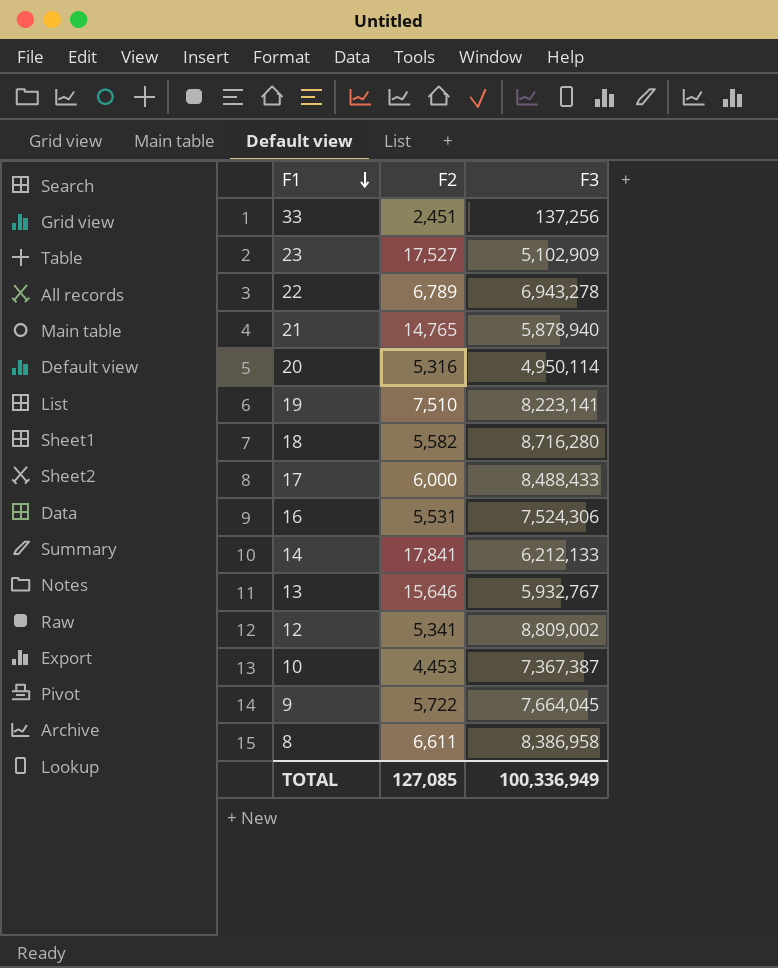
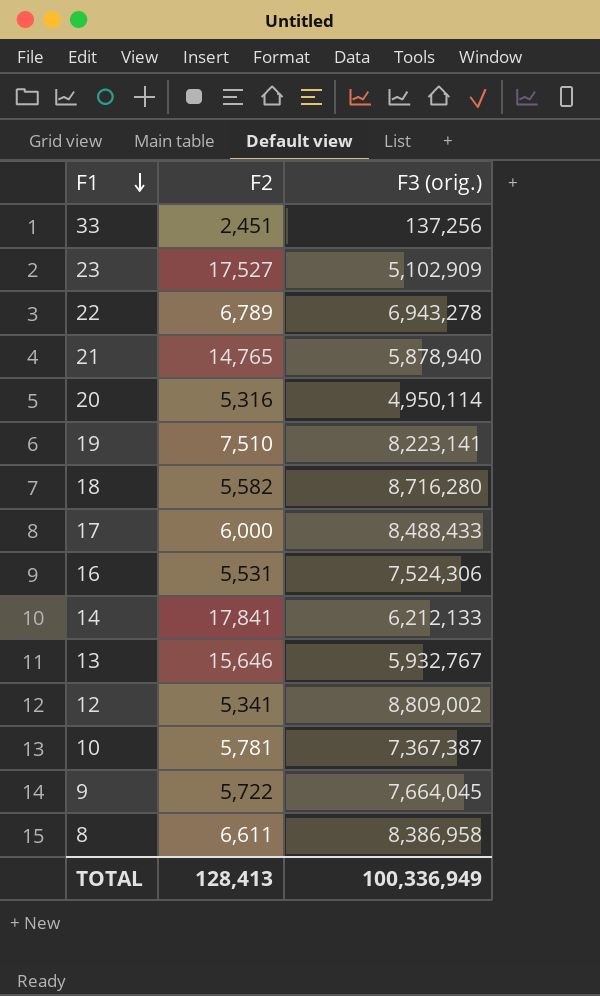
column name: F3 -> F3 (orig.)
10 | F2: 4,453 -> 5,781
TOTAL | F2: 127,085 -> 128,413

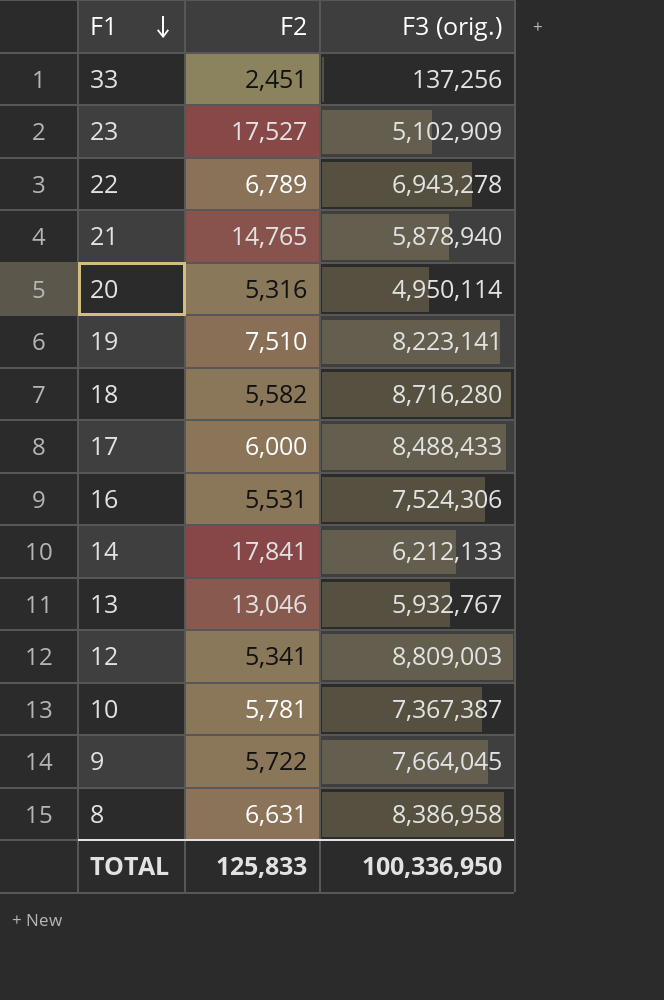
13 | F2: 15,646 -> 13,046
12 | F3 (orig.): 8,809,002 -> 8,809,003
8 | F2: 6,611 -> 6,631
TOTAL | F2: 128,413 -> 125,833
TOTAL | F3 (orig.): 100,336,949 -> 100,336,950

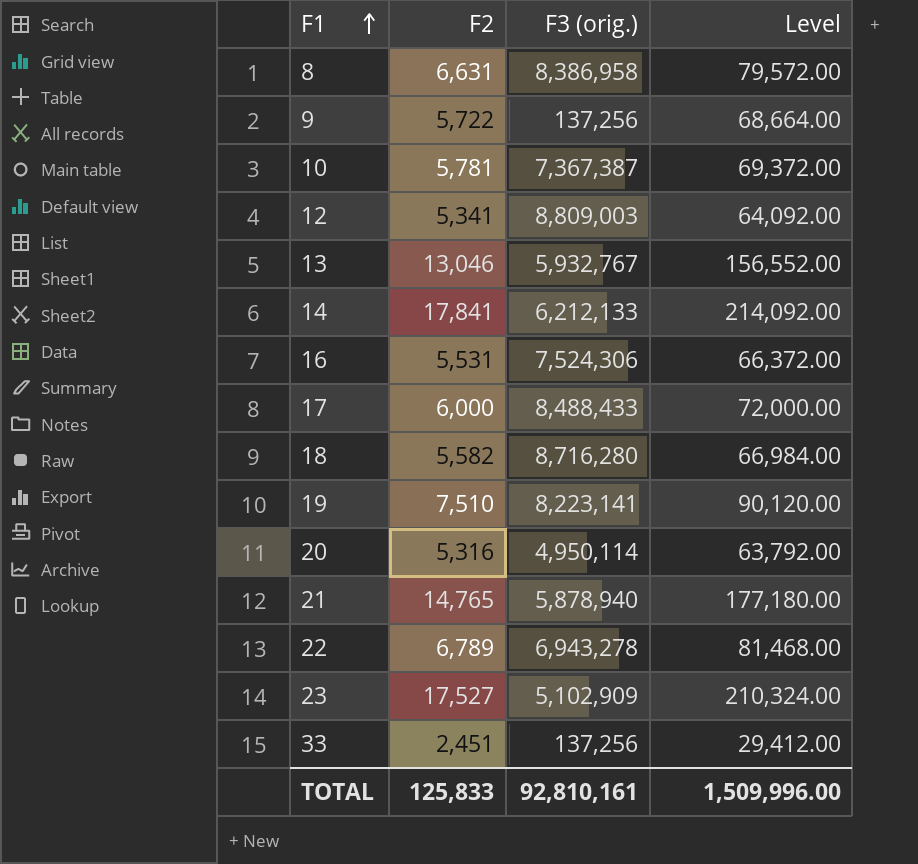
row order: F1 descending -> F1 ascending
column Level | formula: none -> [F2] * 12
9 | F3 (orig.): 7,664,045 -> 137,256
TOTAL | F3 (orig.): 100,336,950 -> 92,810,161

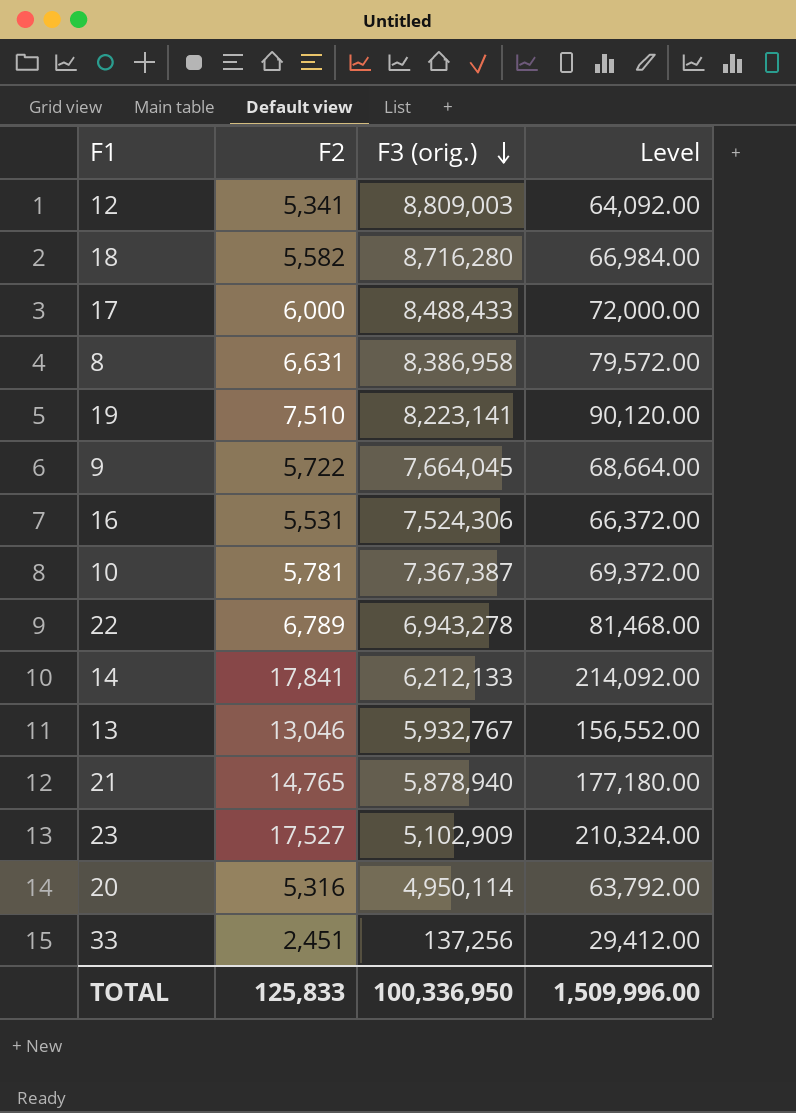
row order: F1 ascending -> F3 (orig.) descending
9 | F3 (orig.): 137,256 -> 7,664,045
TOTAL | F3 (orig.): 92,810,161 -> 100,336,950

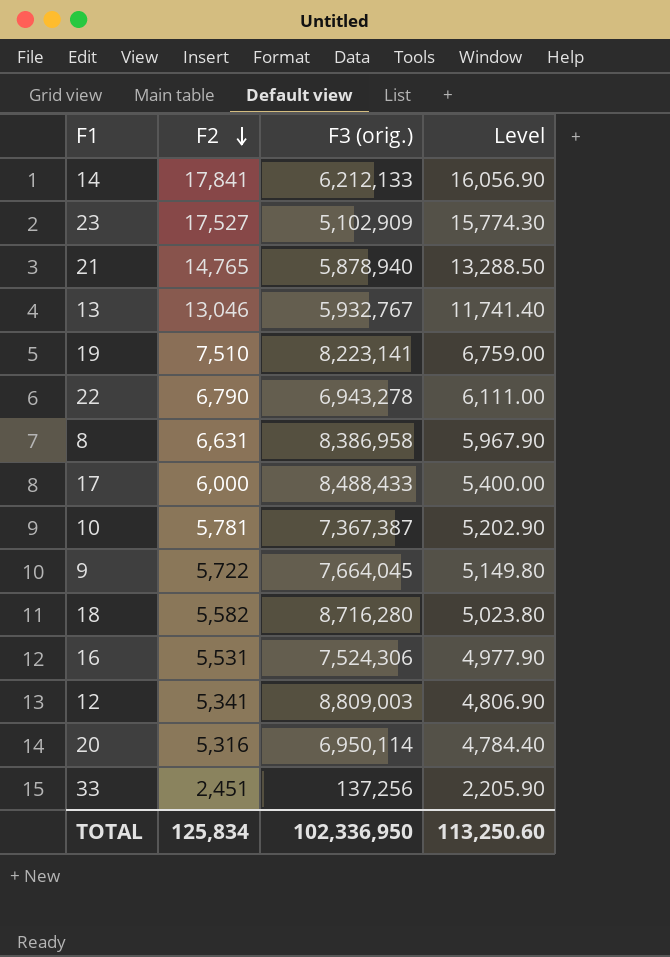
row order: F3 (orig.) descending -> F2 descending
column Level | formula: [F2] * 12 -> [F2] * 0.9
22 | F2: 6,789 -> 6,790
20 | F3 (orig.): 4,950,114 -> 6,950,114
TOTAL | F2: 125,833 -> 125,834
TOTAL | F3 (orig.): 100,336,950 -> 102,336,950
TOTAL | Level: 1,509,996.00 -> 113,250.60

